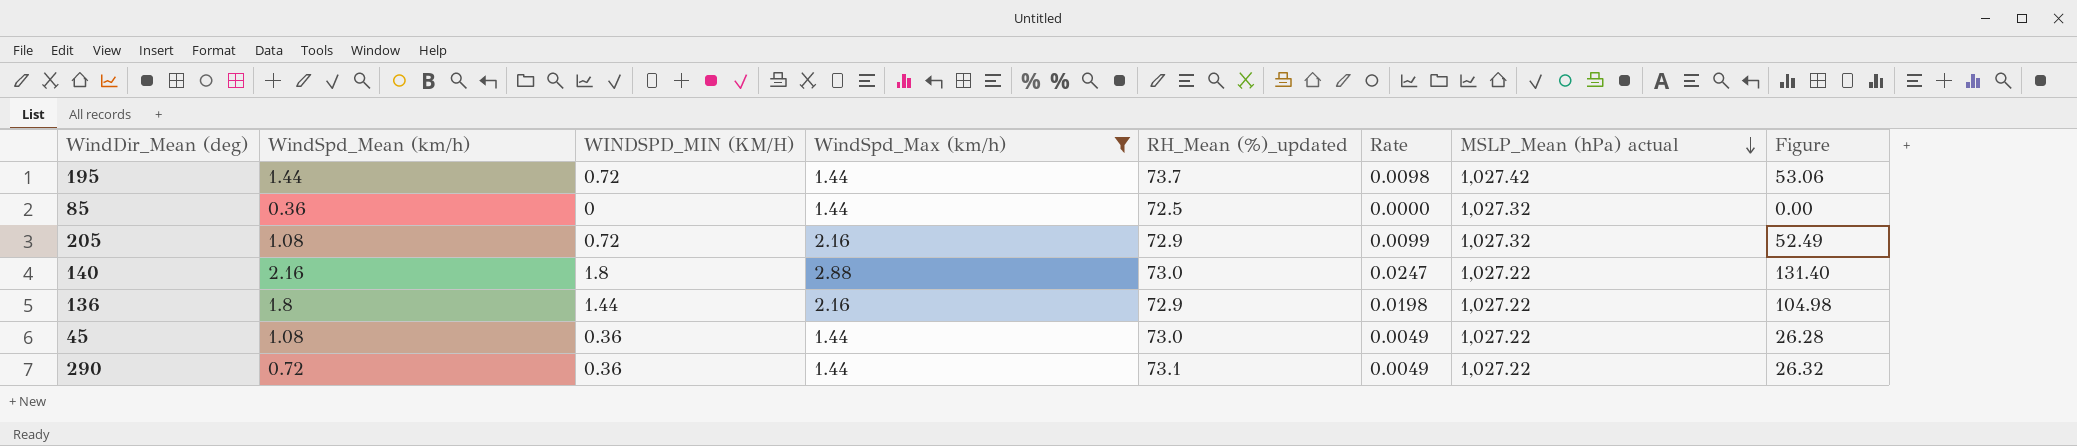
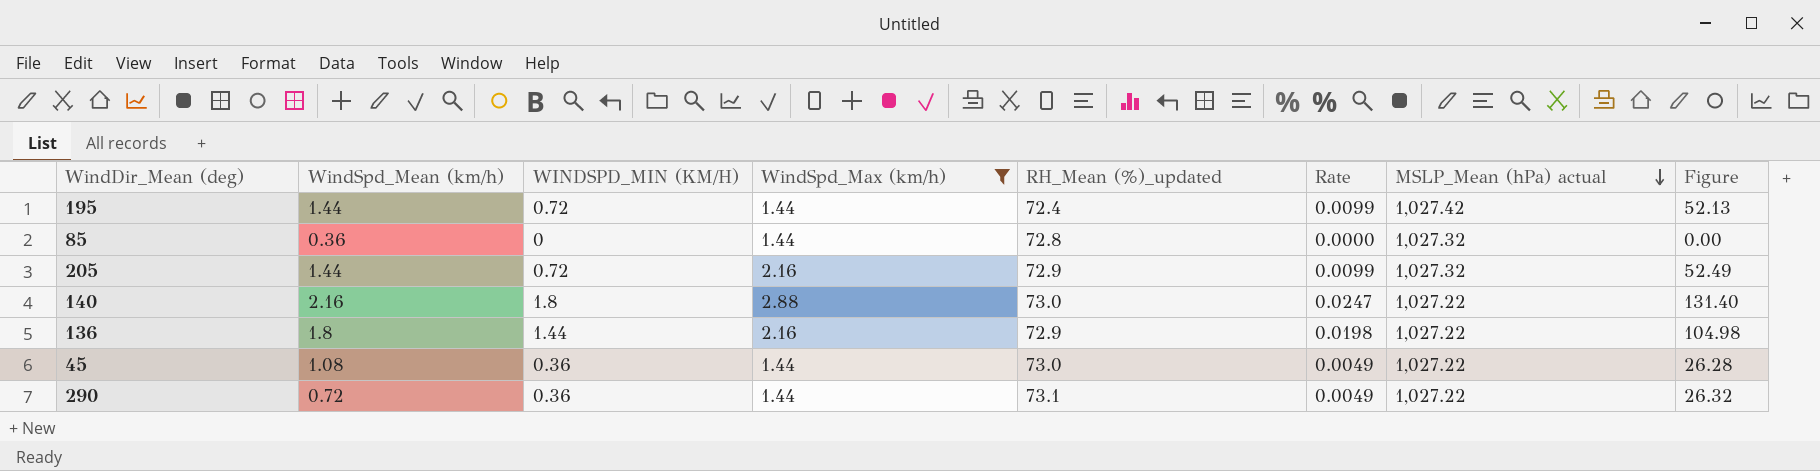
195 | RH_Mean (%)_updated: 73.7 -> 72.4
195 | Rate: 0.0098 -> 0.0099
195 | Figure: 53.06 -> 52.13
85 | RH_Mean (%)_updated: 72.5 -> 72.8
205 | WindSpd_Mean (km/h): 1.08 -> 1.44

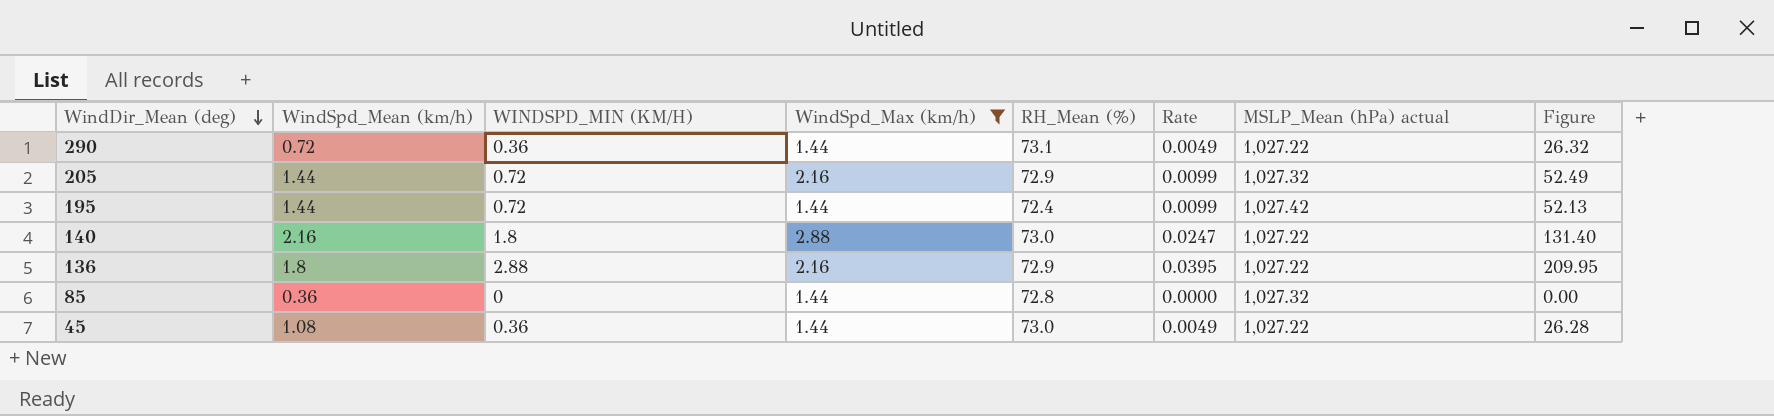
row order: MSLP_Mean (hPa) actual descending -> WindDir_Mean (deg) descending
column name: RH_Mean (%)_updated -> RH_Mean (%)
136 | WINDSPD_MIN (KM/H): 1.44 -> 2.88
136 | Rate: 0.0198 -> 0.0395
136 | Figure: 104.98 -> 209.95

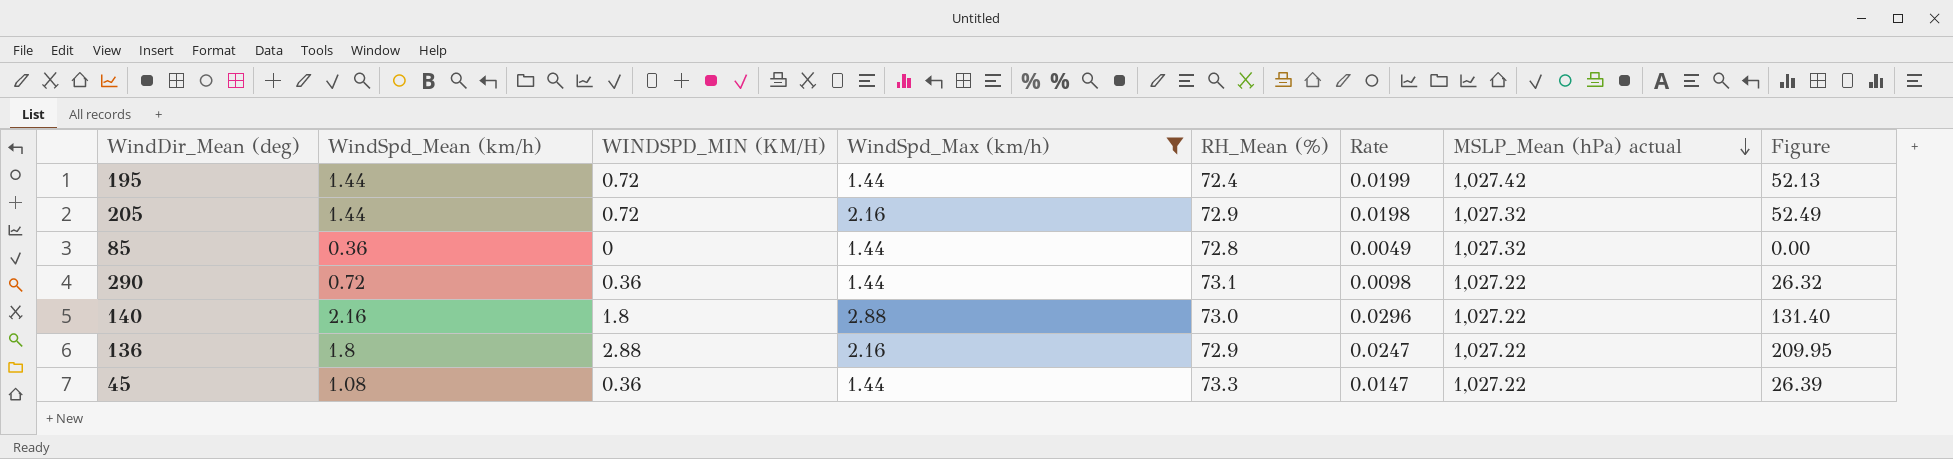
row order: WindDir_Mean (deg) descending -> MSLP_Mean (hPa) actual descending
column Rate | formula: [WINDSPD_MIN (KM/H)] / [RH_Mean (%)] -> [WindSpd_Mean (km/h)] / [RH_Mean (%)]
45 | RH_Mean (%): 73.0 -> 73.3
45 | Figure: 26.28 -> 26.39

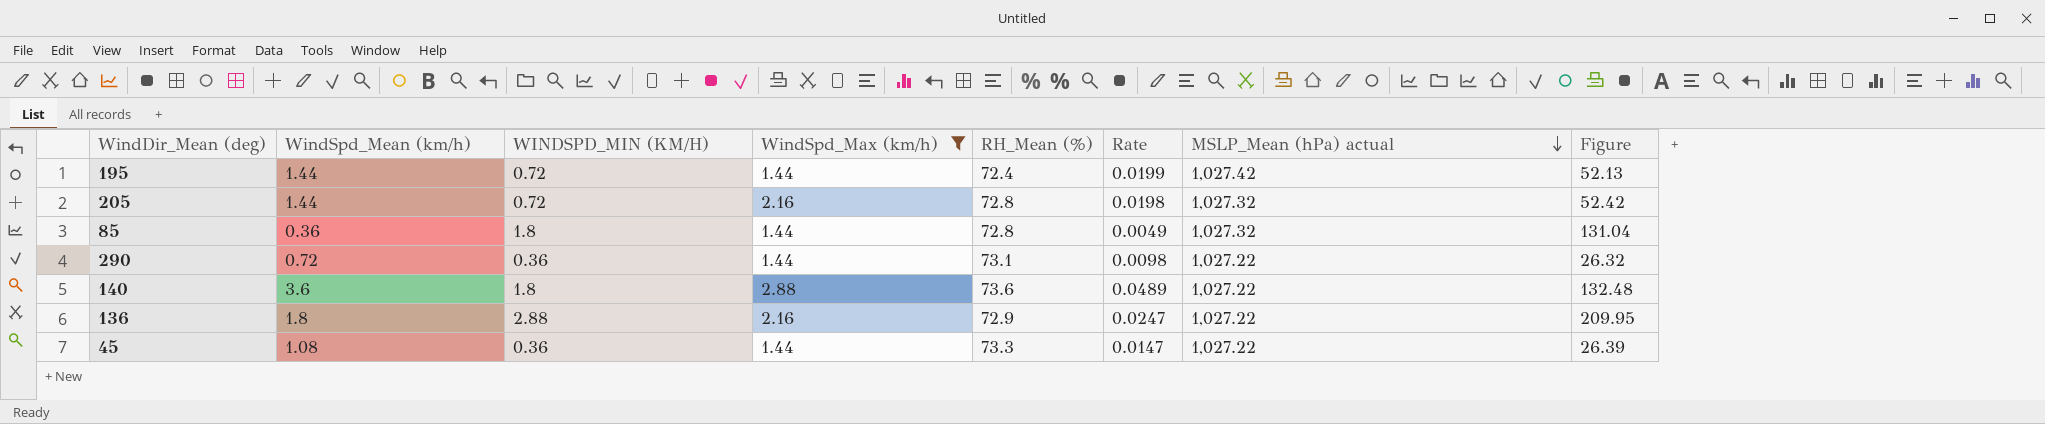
205 | RH_Mean (%): 72.9 -> 72.8
205 | Figure: 52.49 -> 52.42
85 | WINDSPD_MIN (KM/H): 0 -> 1.8
85 | Figure: 0.00 -> 131.04
140 | WindSpd_Mean (km/h): 2.16 -> 3.6
140 | RH_Mean (%): 73.0 -> 73.6
140 | Rate: 0.0296 -> 0.0489
140 | Figure: 131.40 -> 132.48

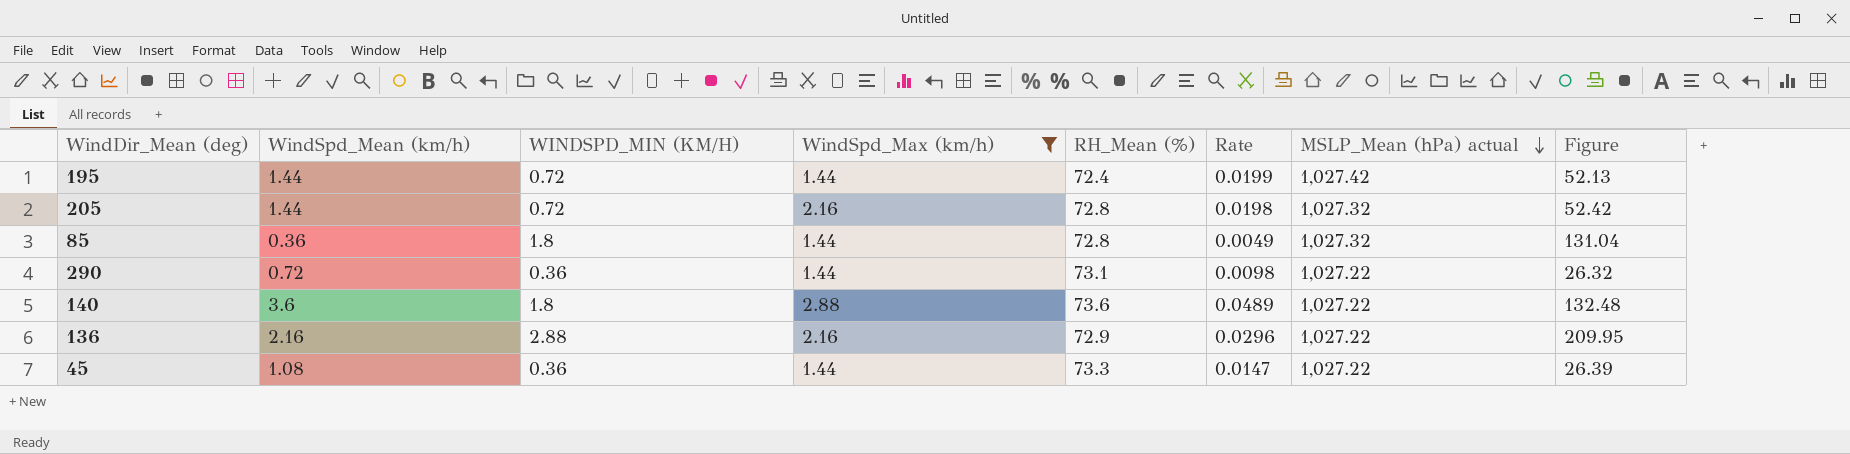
136 | WindSpd_Mean (km/h): 1.8 -> 2.16
136 | Rate: 0.0247 -> 0.0296

